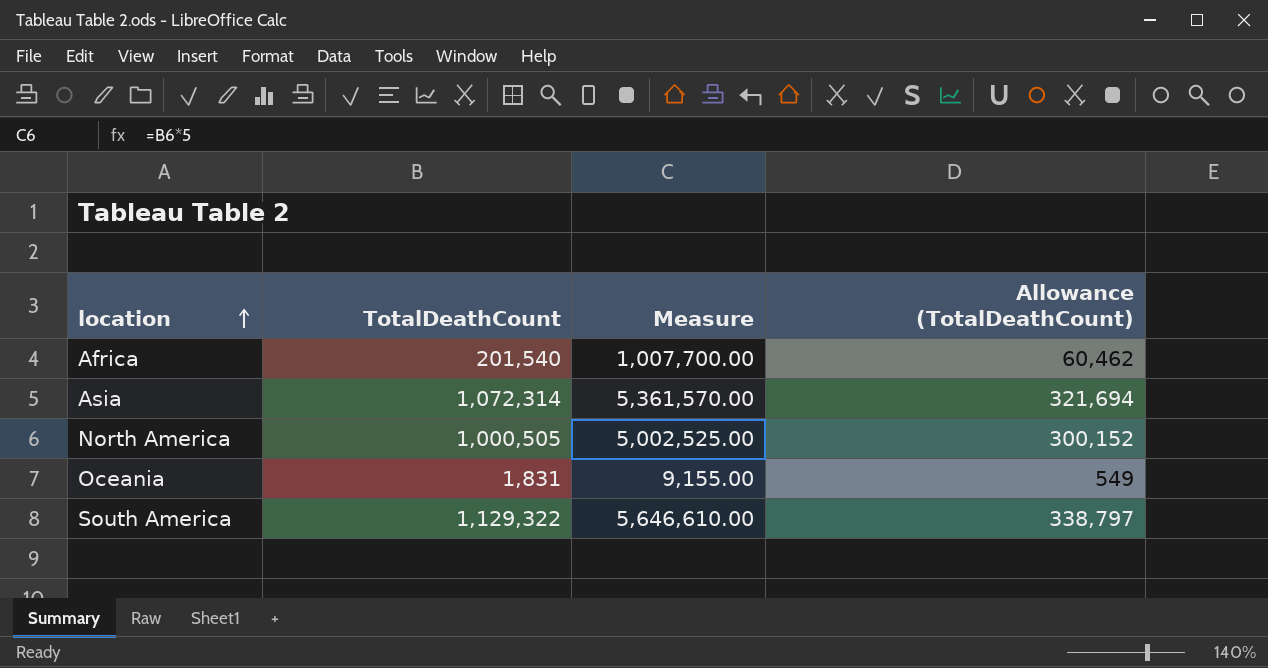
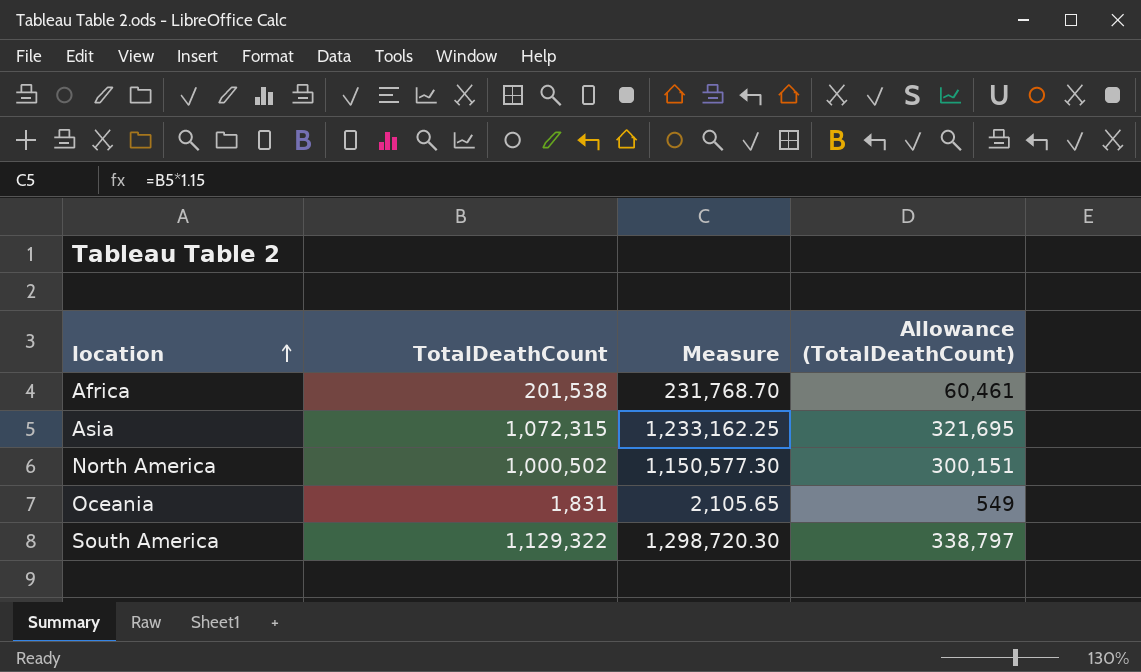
column Measure | formula: [TotalDeathCount] * 5 -> [TotalDeathCount] * 1.15
Africa | TotalDeathCount: 201,540 -> 201,538
Africa | Allowance (TotalDeathCount): 60,462 -> 60,461
Asia | TotalDeathCount: 1,072,314 -> 1,072,315
Asia | Allowance (TotalDeathCount): 321,694 -> 321,695
North America | TotalDeathCount: 1,000,505 -> 1,000,502
North America | Allowance (TotalDeathCount): 300,152 -> 300,151

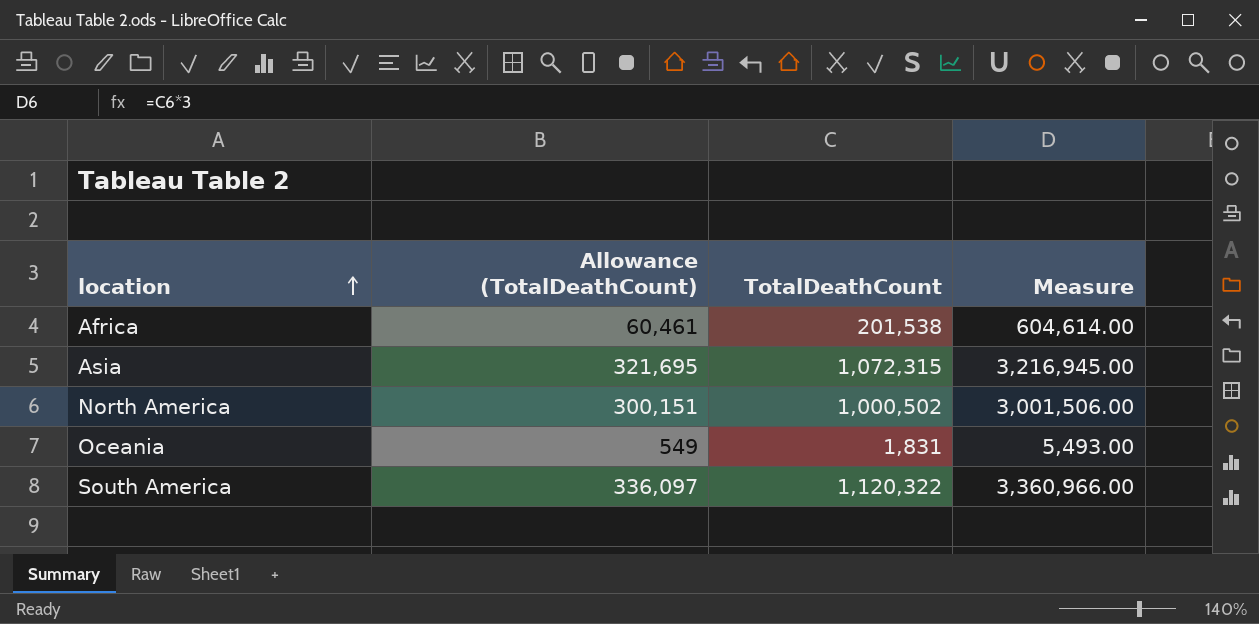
column Allowance (TotalDeathCount) | position: 4 -> 2
column Measure | formula: [TotalDeathCount] * 1.15 -> [TotalDeathCount] * 3
South America | Allowance (TotalDeathCount): 338,797 -> 336,097
South America | TotalDeathCount: 1,129,322 -> 1,120,322

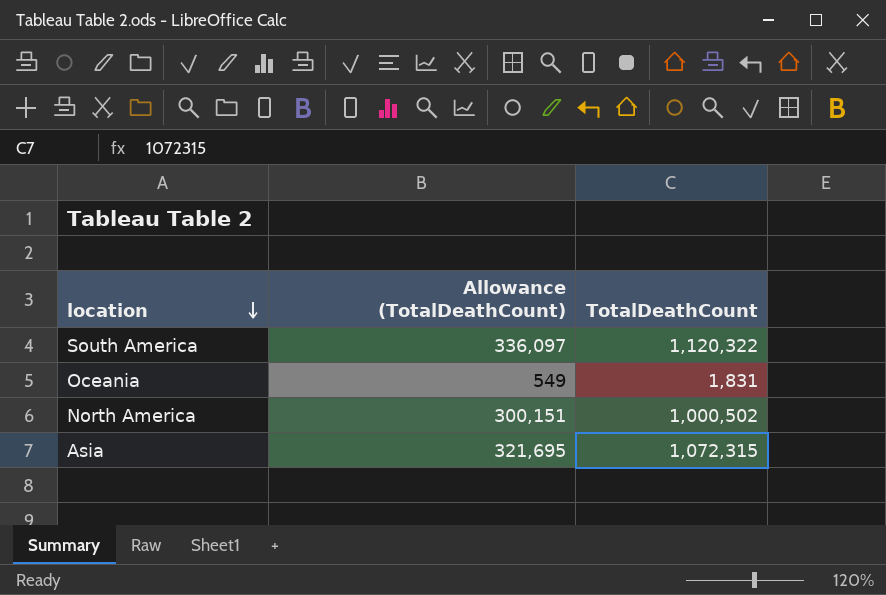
row order: location ascending -> location descending
column Measure | formula: [TotalDeathCount] * 3 -> none
row Africa: 60,461 | 201,538 | 604,614.00 -> none

